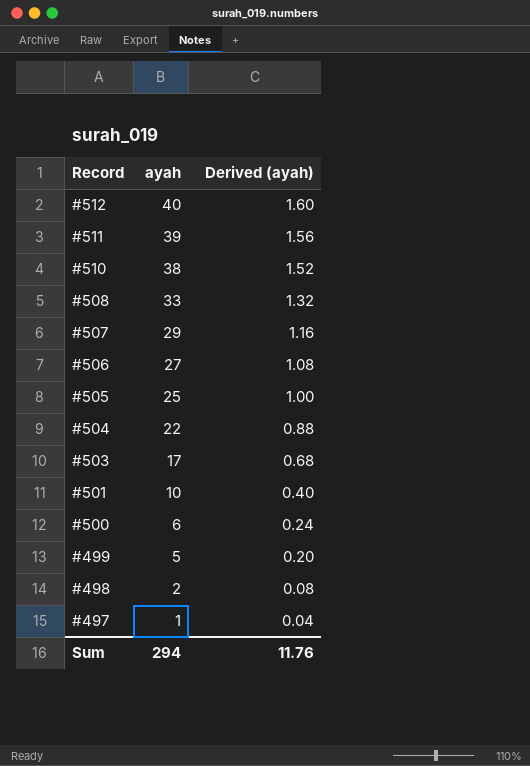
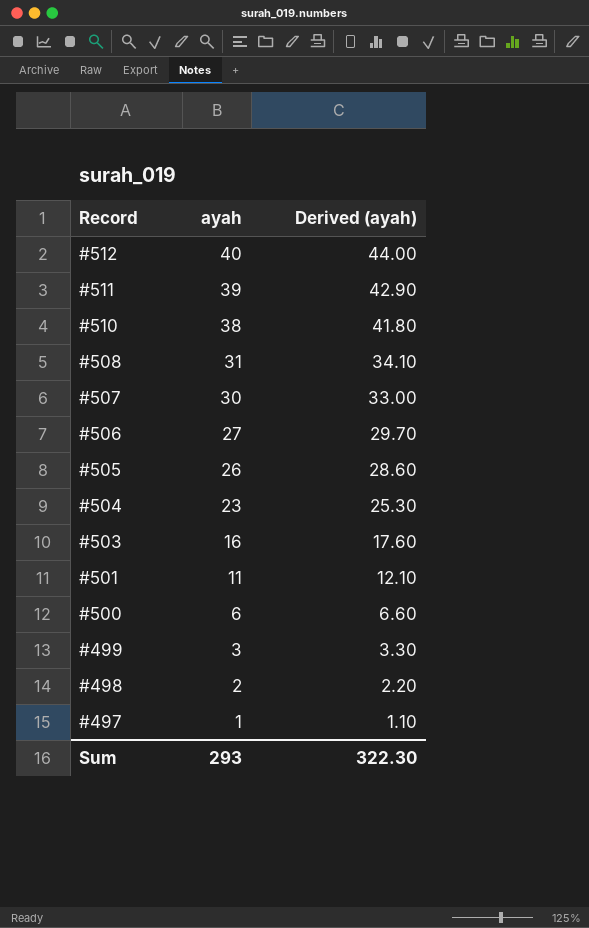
column Derived (ayah) | formula: [ayah] * 0.04 -> [ayah] * 1.1
#508 | ayah: 33 -> 31
#507 | ayah: 29 -> 30
#505 | ayah: 25 -> 26
#504 | ayah: 22 -> 23
#503 | ayah: 17 -> 16
#501 | ayah: 10 -> 11
#499 | ayah: 5 -> 3
Sum | ayah: 294 -> 293
Sum | Derived (ayah): 11.76 -> 322.30

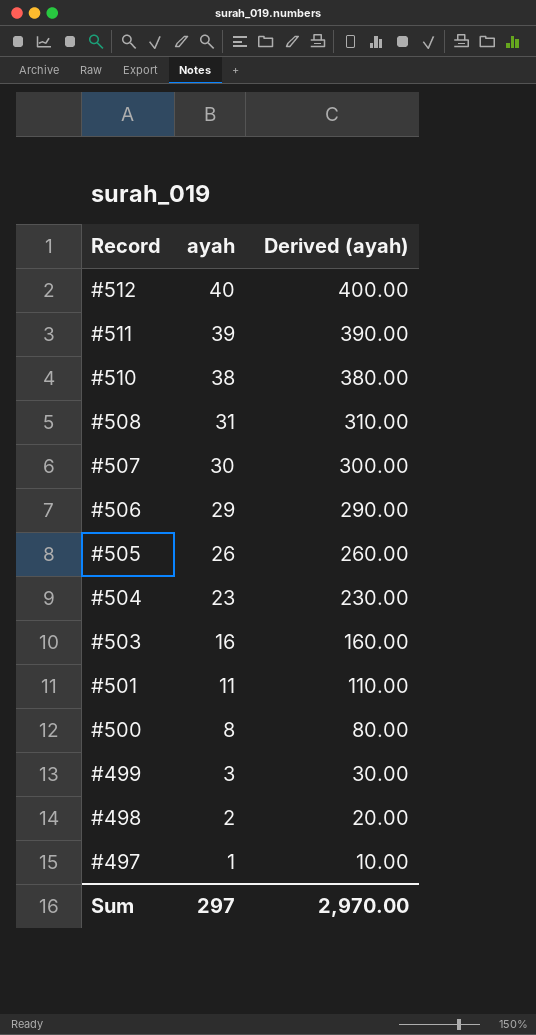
column Derived (ayah) | formula: [ayah] * 1.1 -> [ayah] * 10
#506 | ayah: 27 -> 29
#500 | ayah: 6 -> 8
Sum | ayah: 293 -> 297
Sum | Derived (ayah): 322.30 -> 2,970.00

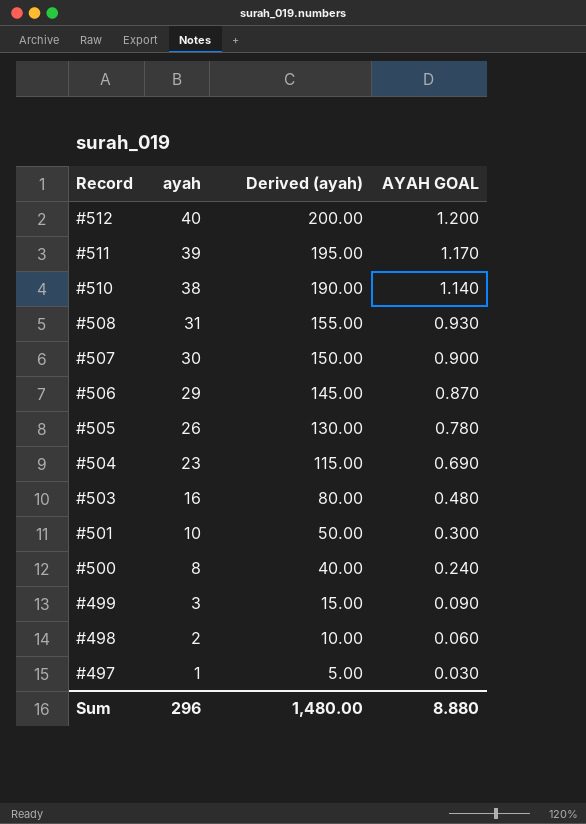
column Derived (ayah) | formula: [ayah] * 10 -> [ayah] * 5
column AYAH GOAL | formula: none -> [ayah] * 0.03
#501 | ayah: 11 -> 10
Sum | ayah: 297 -> 296
Sum | Derived (ayah): 2,970.00 -> 1,480.00

